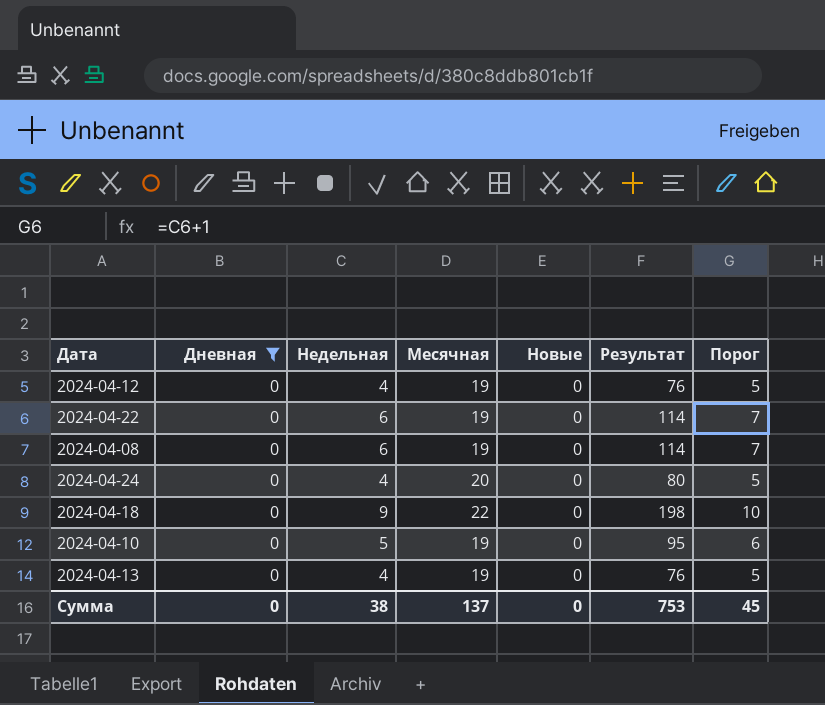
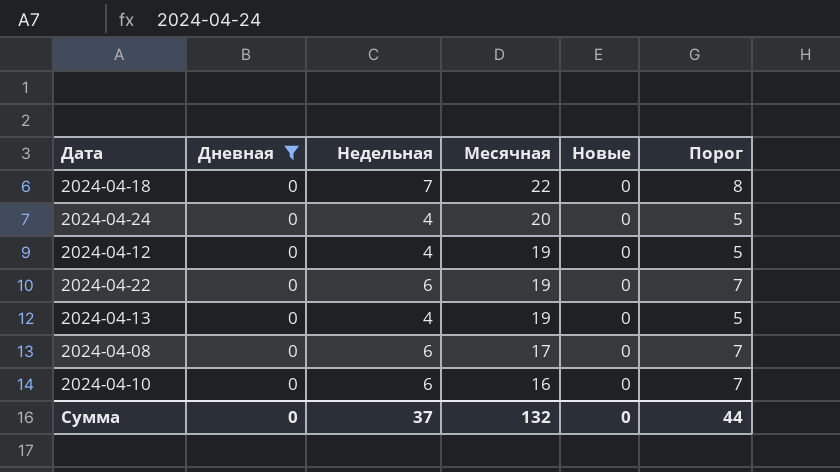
row order: none -> Месячная descending
column Результат | formula: [Недельная] * [Месячная] -> none
2024-04-18 | Недельная: 9 -> 7
2024-04-18 | Порог: 10 -> 8
2024-04-08 | Месячная: 19 -> 17
2024-04-10 | Недельная: 5 -> 6
2024-04-10 | Месячная: 19 -> 16
2024-04-10 | Порог: 6 -> 7
Сумма | Недельная: 38 -> 37
Сумма | Месячная: 137 -> 132
Сумма | Порог: 45 -> 44

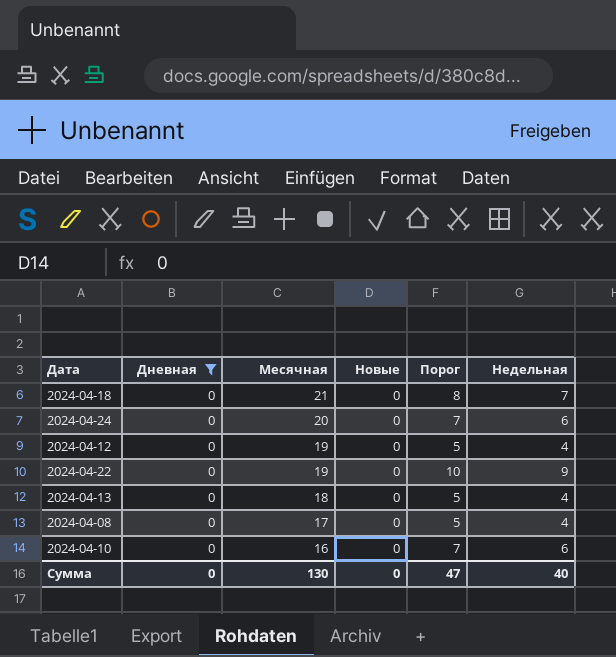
column Недельная | position: 3 -> 6
2024-04-18 | Месячная: 22 -> 21
2024-04-24 | Порог: 5 -> 7
2024-04-24 | Недельная: 4 -> 6
2024-04-22 | Порог: 7 -> 10
2024-04-22 | Недельная: 6 -> 9
2024-04-13 | Месячная: 19 -> 18
2024-04-08 | Порог: 7 -> 5
2024-04-08 | Недельная: 6 -> 4
Сумма | Месячная: 132 -> 130
Сумма | Порог: 44 -> 47
Сумма | Недельная: 37 -> 40

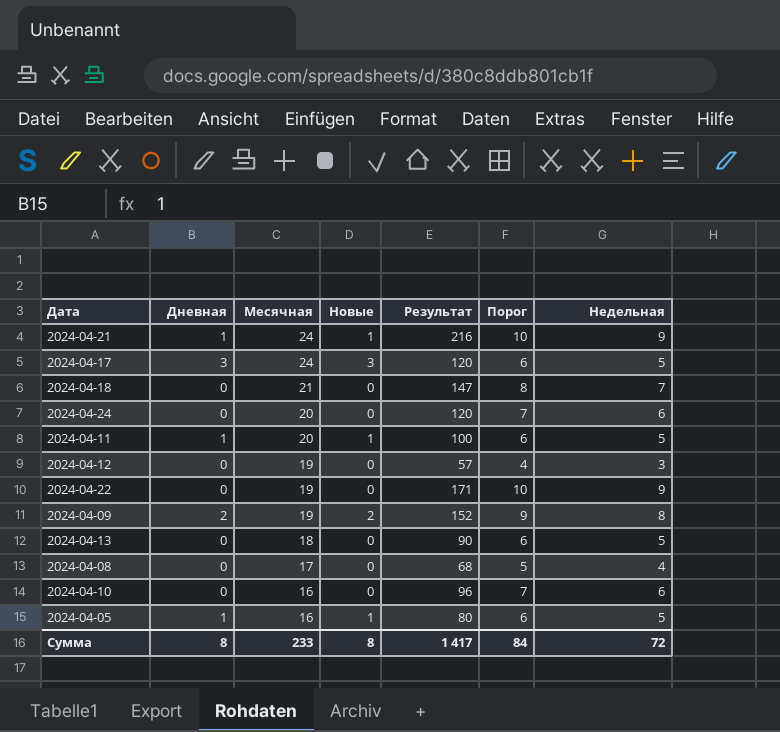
filter: Дневная = 0 -> none
column Результат | formula: none -> [Месячная] * [Недельная]
2024-04-12 | Порог: 5 -> 4
2024-04-12 | Недельная: 4 -> 3
2024-04-13 | Порог: 5 -> 6
2024-04-13 | Недельная: 4 -> 5
Сумма | Дневная: 0 -> 8
Сумма | Месячная: 130 -> 233
Сумма | Новые: 0 -> 8
Сумма | Порог: 47 -> 84
Сумма | Недельная: 40 -> 72

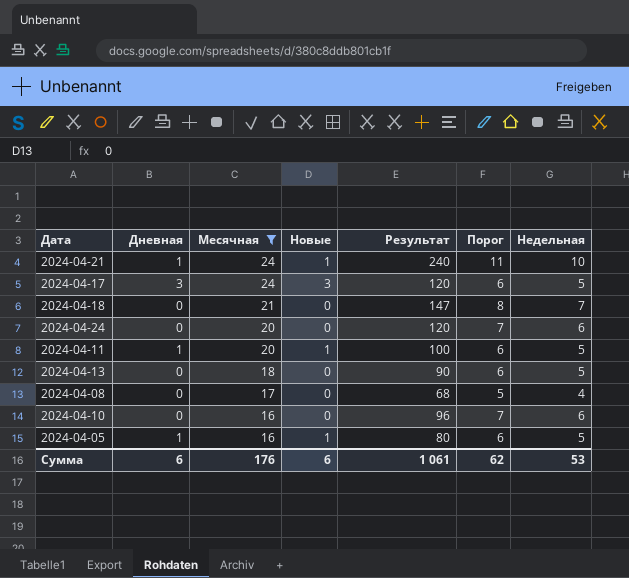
filter: none -> Месячная != 19
2024-04-21 | Результат: 216 -> 240
2024-04-21 | Порог: 10 -> 11
2024-04-21 | Недельная: 9 -> 10
Сумма | Дневная: 8 -> 6
Сумма | Месячная: 233 -> 176
Сумма | Новые: 8 -> 6
Сумма | Результат: 1 417 -> 1 061
Сумма | Порог: 84 -> 62
Сумма | Недельная: 72 -> 53

